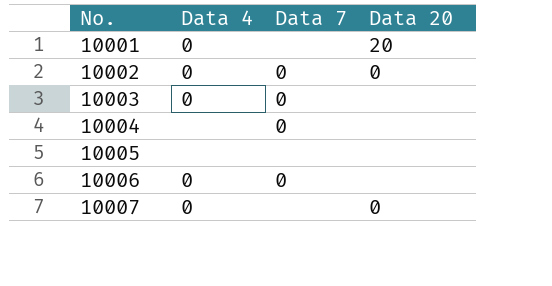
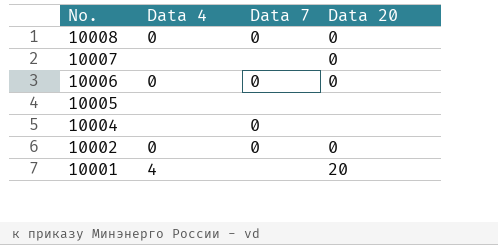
row order: No. ascending -> No. descending
row 10003: 0 | 0 | none -> none
row 10008: none -> 0 | 0 | 0
10007 | Data 4: 0 -> none
10006 | Data 20: none -> 0
10001 | Data 4: 0 -> 4

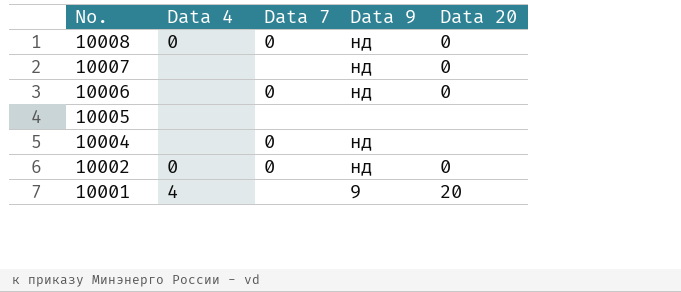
column Data 9 | position: none -> 4
10006 | Data 4: 0 -> none

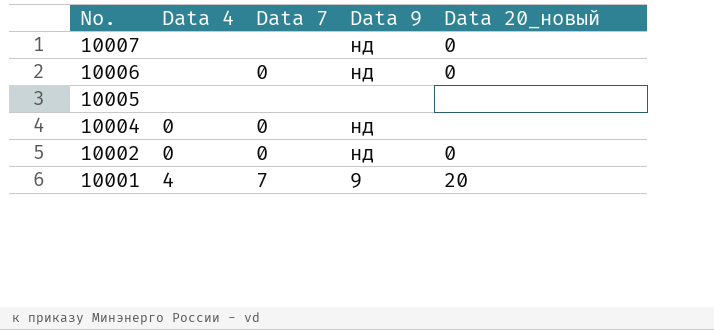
column name: Data 20 -> Data 20_новый
row 10008: 0 | 0 | нд | 0 -> none
10004 | Data 4: none -> 0
10001 | Data 7: none -> 7

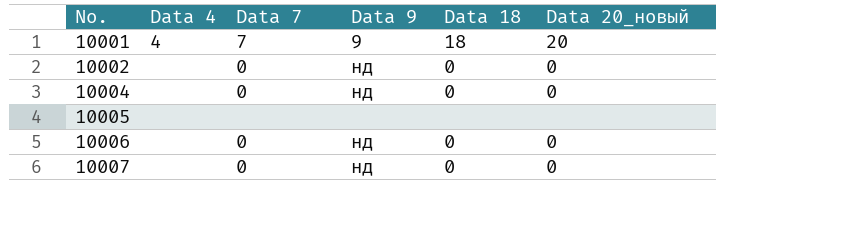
row order: No. descending -> No. ascending
column Data 18 | position: none -> 5
10002 | Data 4: 0 -> none
10004 | Data 4: 0 -> none
10004 | Data 20_новый: none -> 0
10007 | Data 7: none -> 0

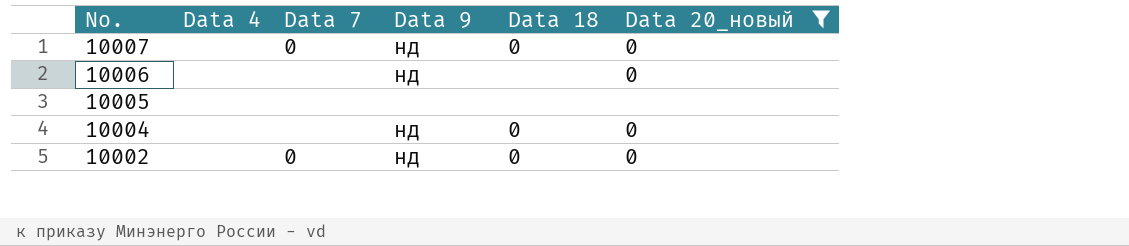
filter: none -> Data 20_новый != 20
row order: No. ascending -> No. descending
10006 | Data 7: 0 -> none
10006 | Data 18: 0 -> none
10004 | Data 7: 0 -> none

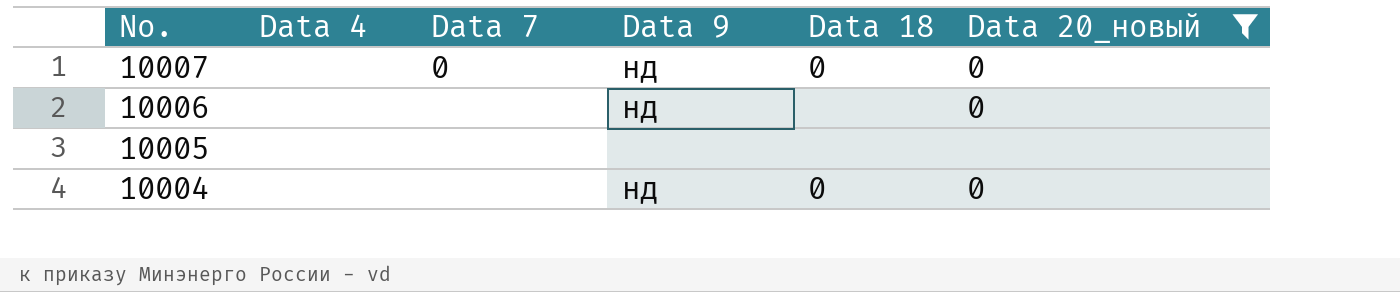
row 10002: none | 0 | нд | 0 | 0 -> none

